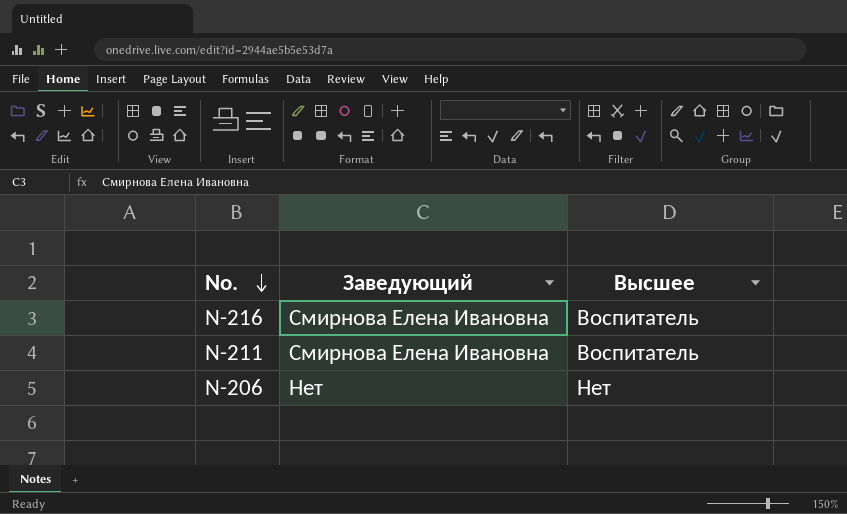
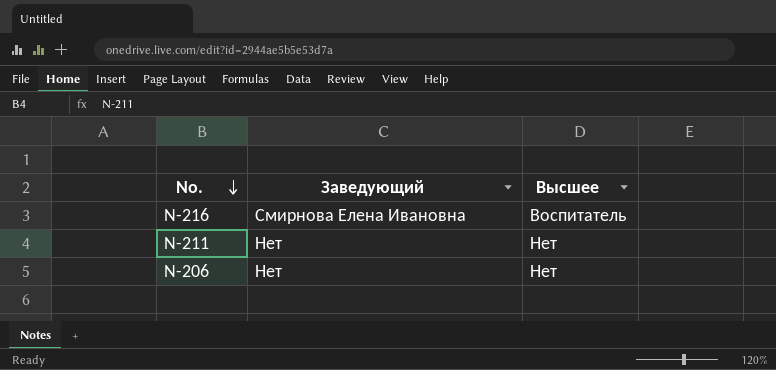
N-211 | Заведующий: Смирнова Елена Ивановна -> Нет
N-211 | Высшее: Воспитатель -> Нет

